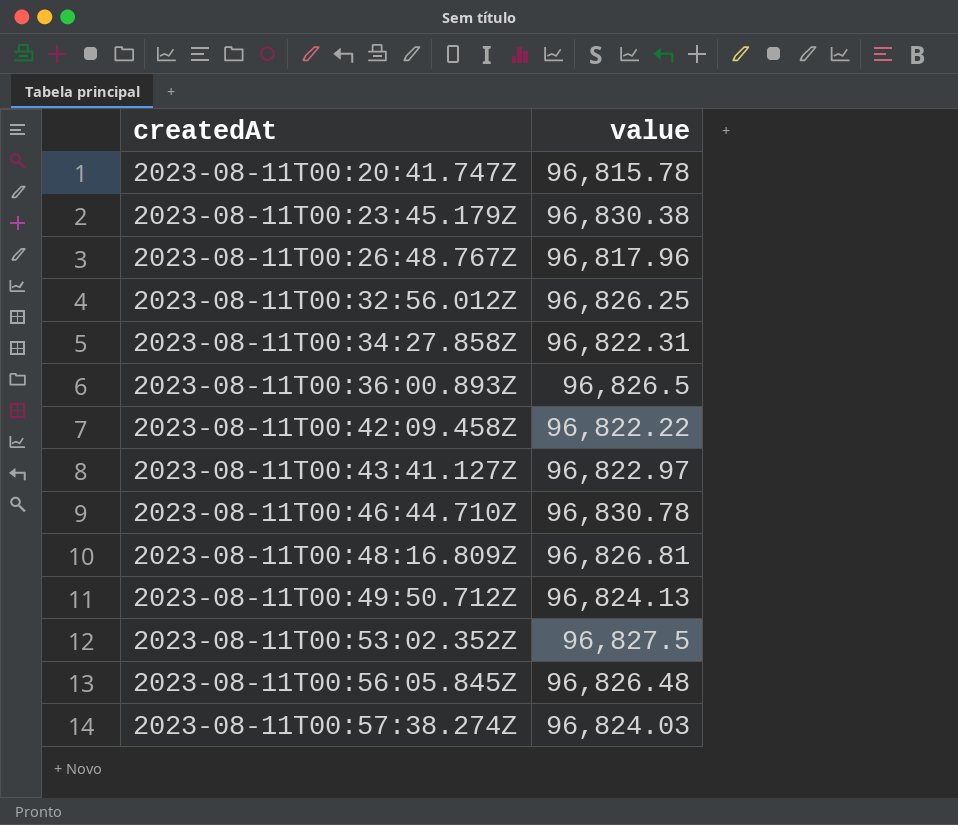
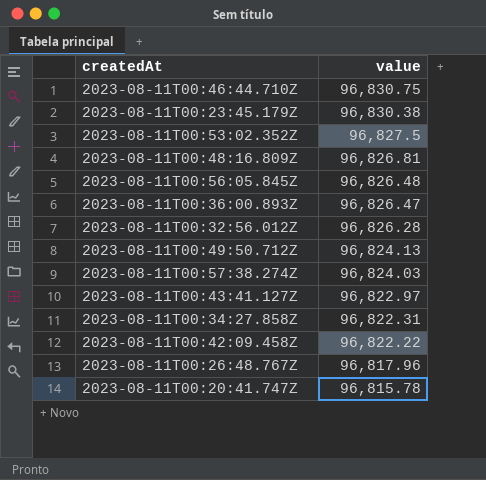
row order: createdAt ascending -> value descending
2023-08-11T00:46:44.710Z | value: 96,830.78 -> 96,830.75
2023-08-11T00:36:00.893Z | value: 96,826.5 -> 96,826.47
2023-08-11T00:32:56.012Z | value: 96,826.25 -> 96,826.28

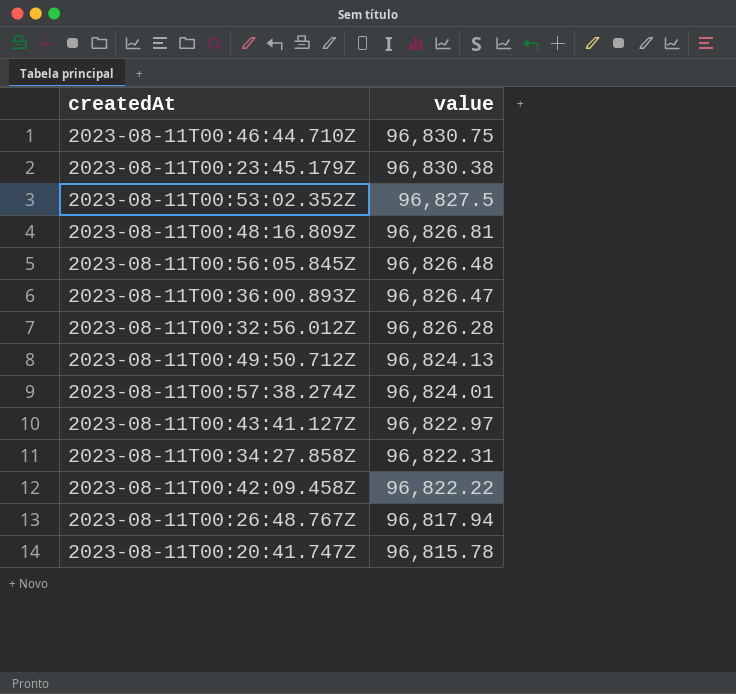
2023-08-11T00:57:38.274Z | value: 96,824.03 -> 96,824.01
2023-08-11T00:26:48.767Z | value: 96,817.96 -> 96,817.94

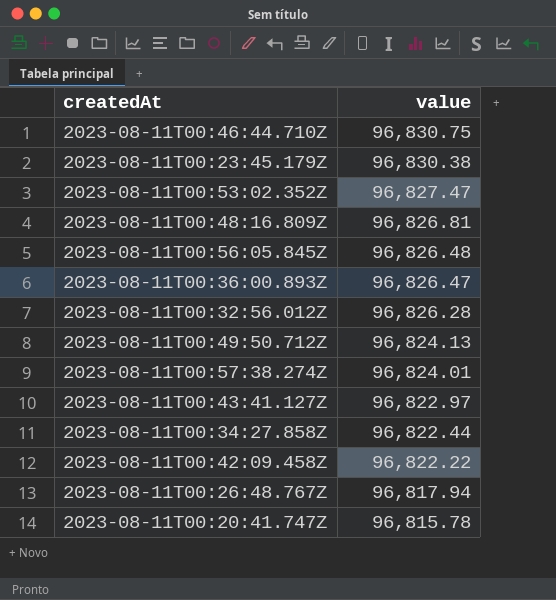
2023-08-11T00:53:02.352Z | value: 96,827.5 -> 96,827.47
2023-08-11T00:34:27.858Z | value: 96,822.31 -> 96,822.44

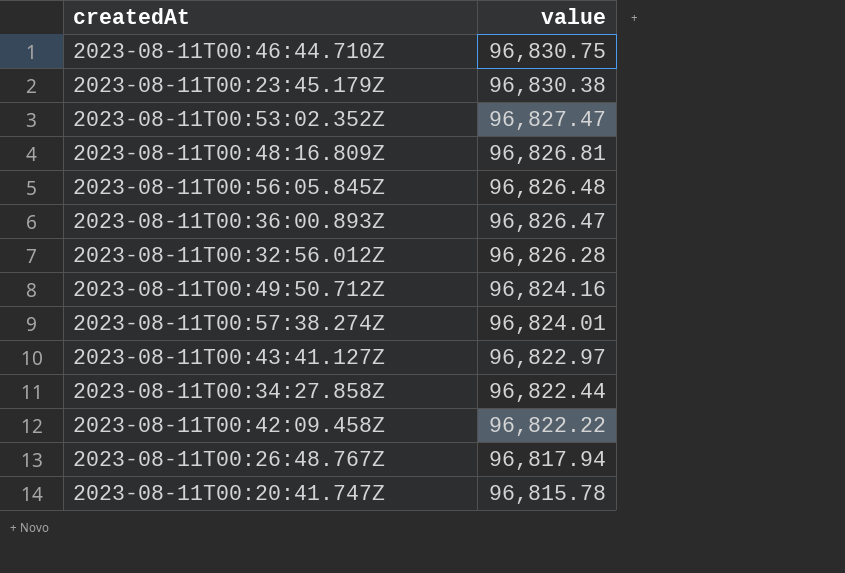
2023-08-11T00:49:50.712Z | value: 96,824.13 -> 96,824.16

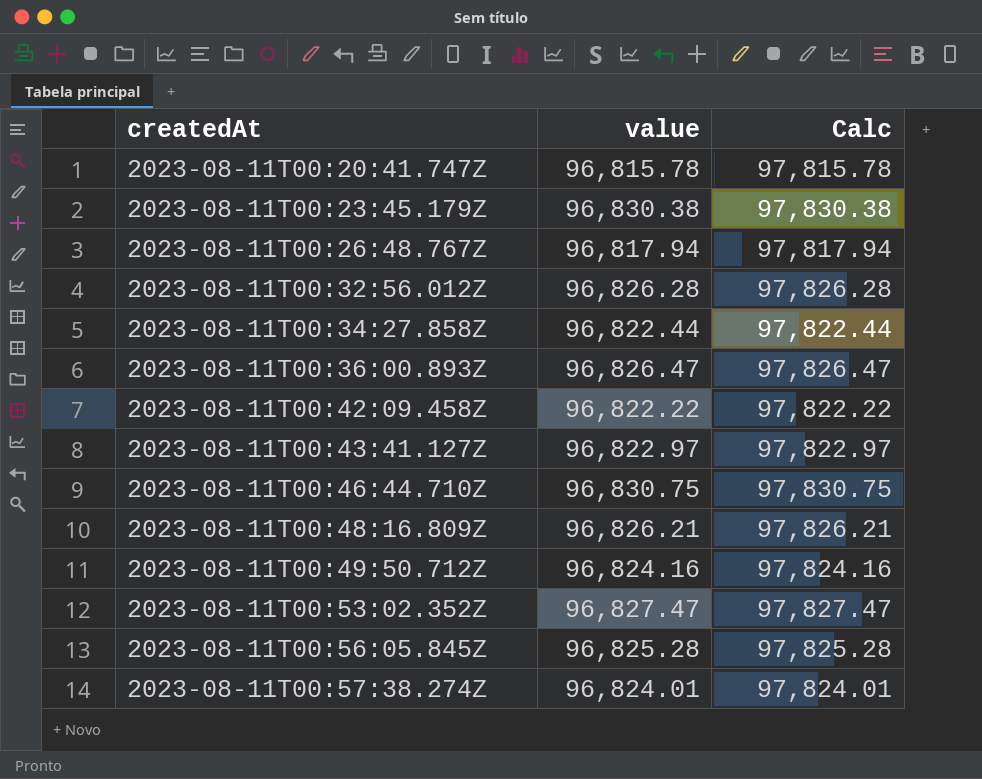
row order: value descending -> createdAt ascending
column Calc | formula: none -> [value] + 1000
2023-08-11T00:48:16.809Z | value: 96,826.81 -> 96,826.21
2023-08-11T00:56:05.845Z | value: 96,826.48 -> 96,825.28

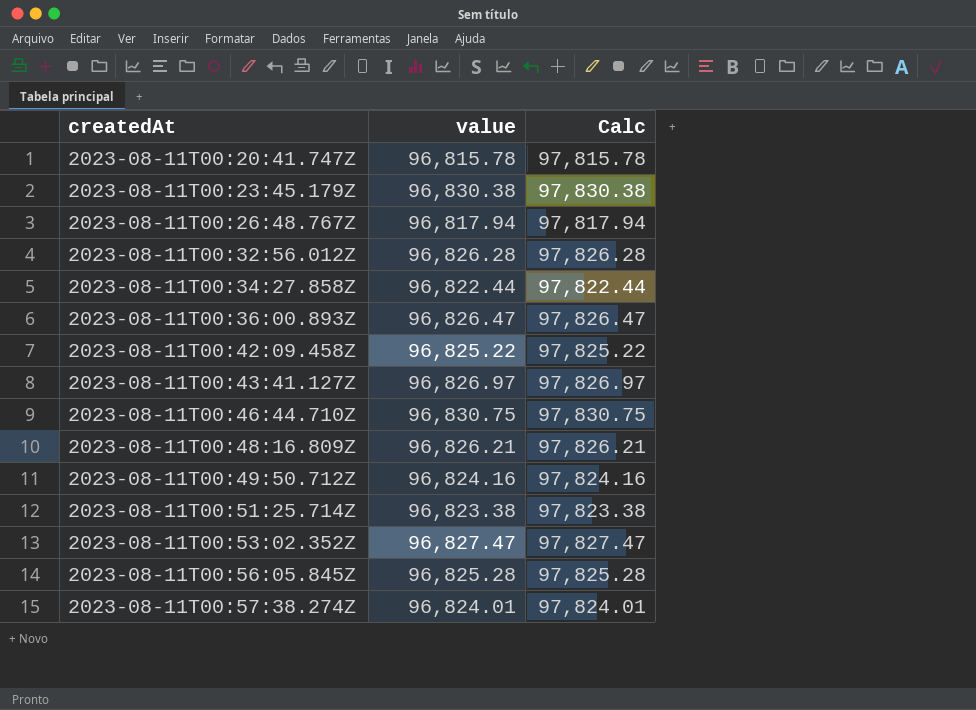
2023-08-11T00:42:09.458Z | value: 96,822.22 -> 96,825.22
2023-08-11T00:42:09.458Z | Calc: 97,822.22 -> 97,825.22
2023-08-11T00:43:41.127Z | value: 96,822.97 -> 96,826.97
2023-08-11T00:43:41.127Z | Calc: 97,822.97 -> 97,826.97
row 2023-08-11T00:51:25.714Z: none -> 96,823.38 | 97,823.38

